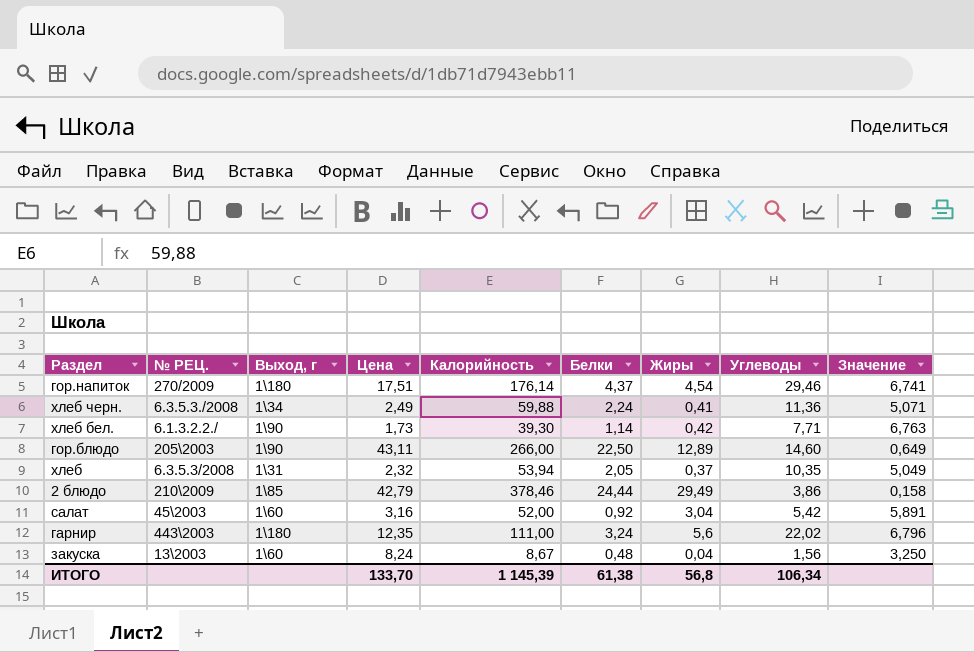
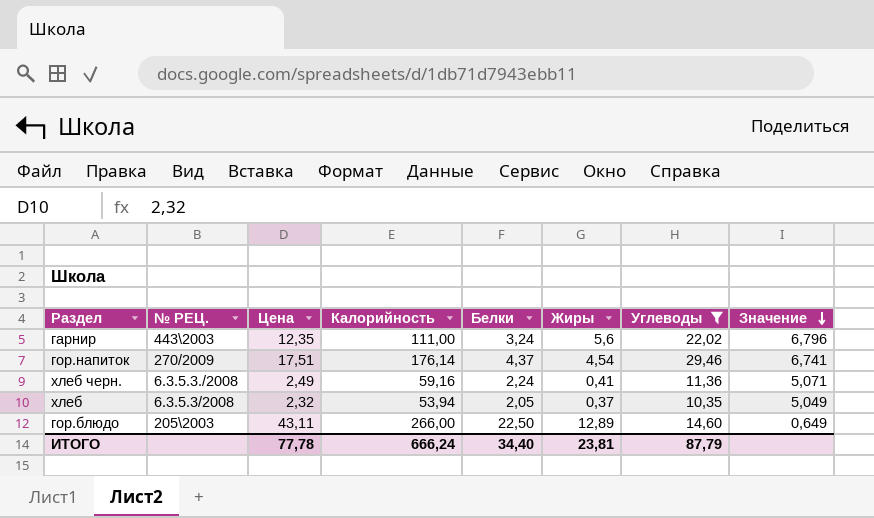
filter: none -> Углеводы >= 10,35
row order: none -> Значение descending
column Выход, г | position: 3 -> none
хлеб черн. | Калорийность: 59,88 -> 59,16
ИТОГО | Цена: 133,70 -> 77,78
ИТОГО | Калорийность: 1 145,39 -> 666,24
ИТОГО | Белки: 61,38 -> 34,40
ИТОГО | Жиры: 56,8 -> 23,81
ИТОГО | Углеводы: 106,34 -> 87,79

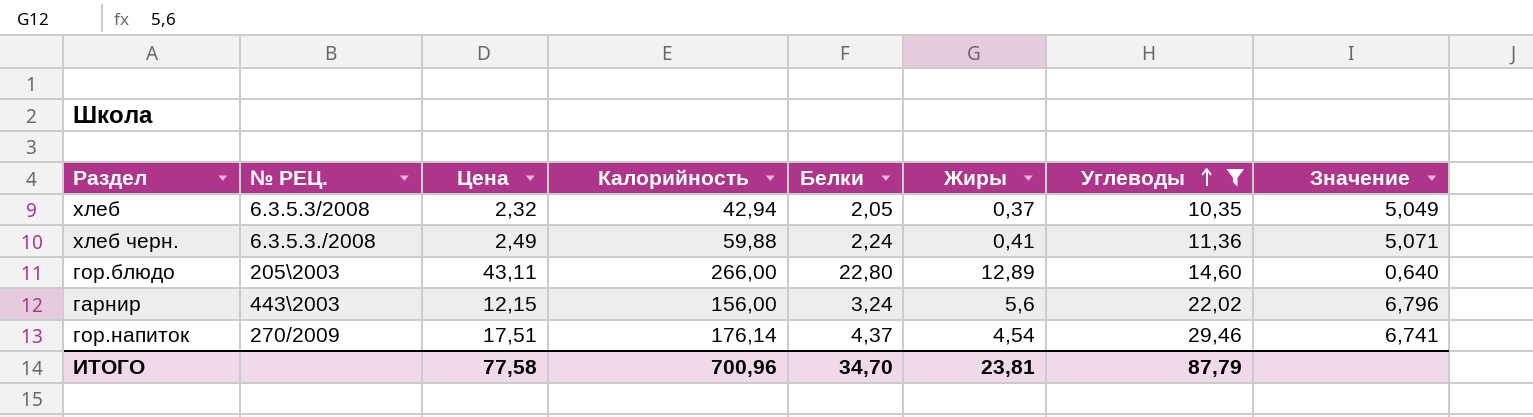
row order: Значение descending -> Углеводы ascending
хлеб | Калорийность: 53,94 -> 42,94
хлеб черн. | Калорийность: 59,16 -> 59,88
гор.блюдо | Белки: 22,50 -> 22,80
гор.блюдо | Значение: 0,649 -> 0,640
гарнир | Цена: 12,35 -> 12,15
гарнир | Калорийность: 111,00 -> 156,00
ИТОГО | Цена: 77,78 -> 77,58
ИТОГО | Калорийность: 666,24 -> 700,96
ИТОГО | Белки: 34,40 -> 34,70

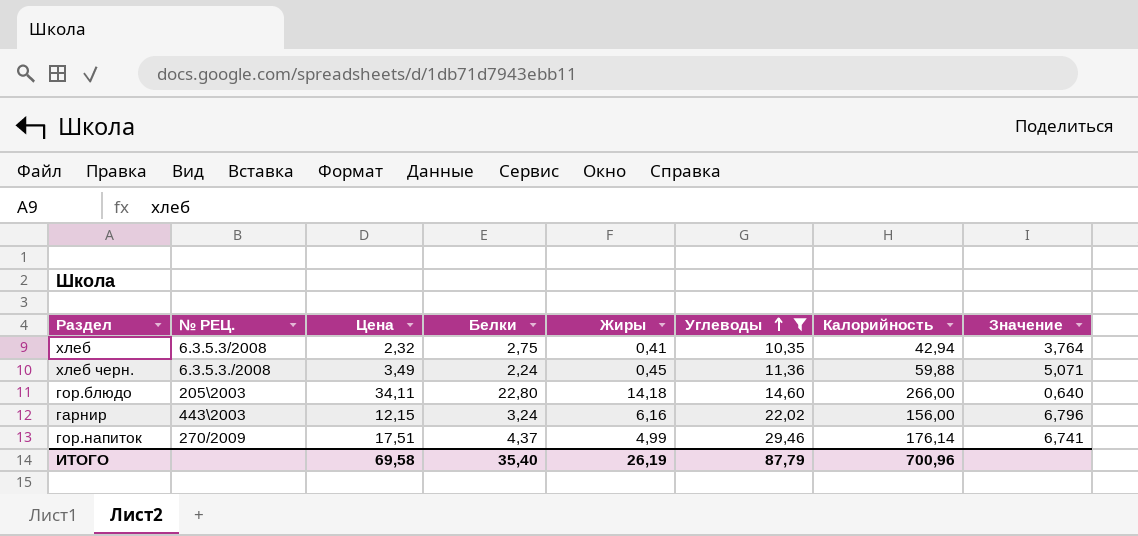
column Калорийность | position: 4 -> 7
хлеб | Белки: 2,05 -> 2,75
хлеб | Жиры: 0,37 -> 0,41
хлеб | Значение: 5,049 -> 3,764
хлеб черн. | Цена: 2,49 -> 3,49
хлеб черн. | Жиры: 0,41 -> 0,45
гор.блюдо | Цена: 43,11 -> 34,11
гор.блюдо | Жиры: 12,89 -> 14,18
гарнир | Жиры: 5,6 -> 6,16
гор.напиток | Жиры: 4,54 -> 4,99
ИТОГО | Цена: 77,58 -> 69,58
ИТОГО | Белки: 34,70 -> 35,40
ИТОГО | Жиры: 23,81 -> 26,19

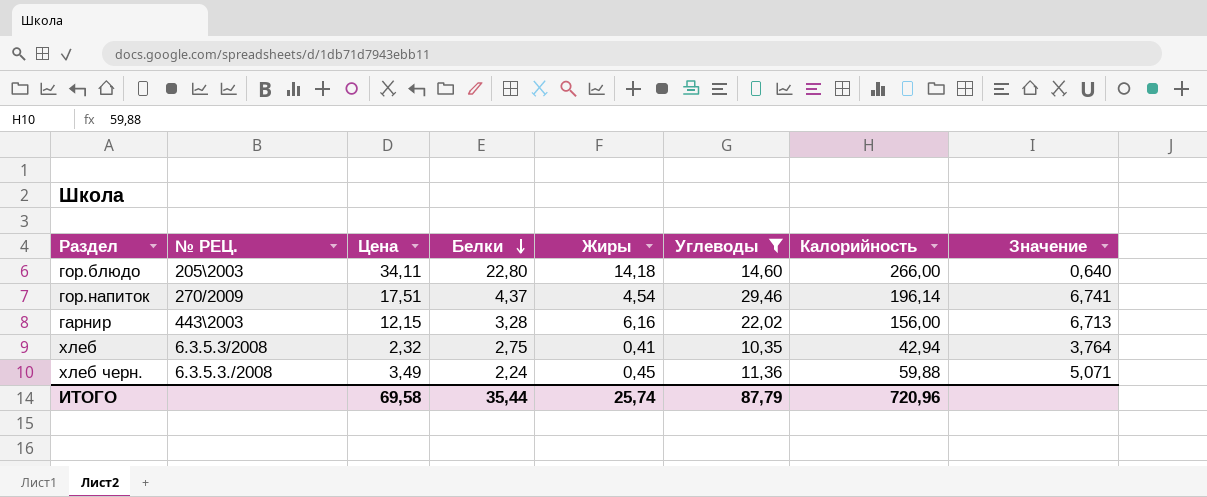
row order: Углеводы ascending -> Белки descending
гор.напиток | Жиры: 4,99 -> 4,54
гор.напиток | Калорийность: 176,14 -> 196,14
гарнир | Белки: 3,24 -> 3,28
гарнир | Значение: 6,796 -> 6,713
ИТОГО | Белки: 35,40 -> 35,44
ИТОГО | Жиры: 26,19 -> 25,74
ИТОГО | Калорийность: 700,96 -> 720,96

